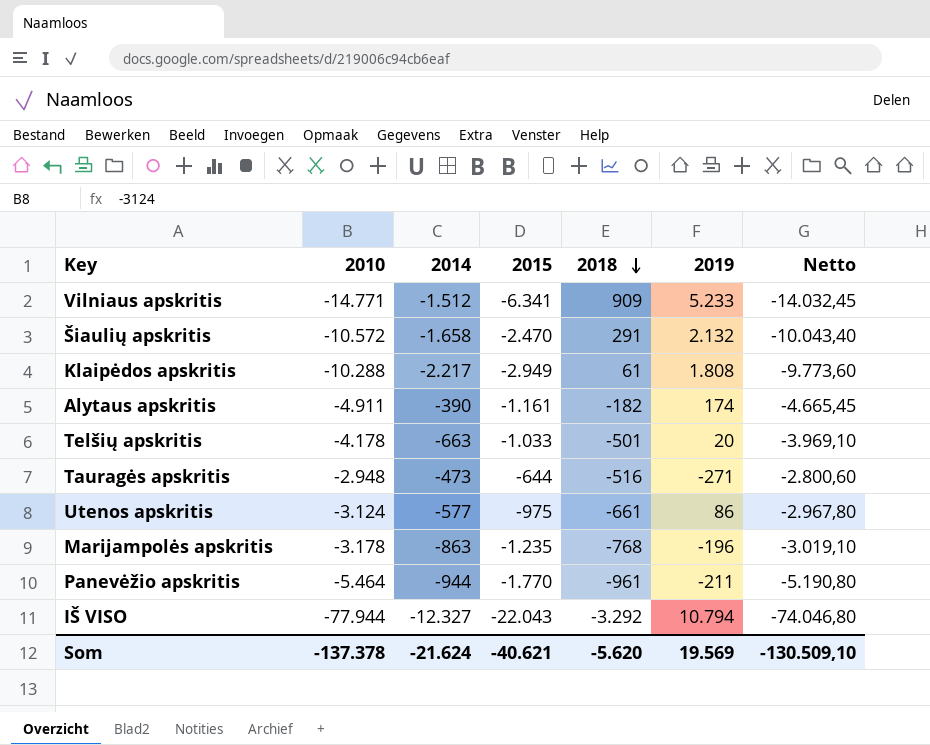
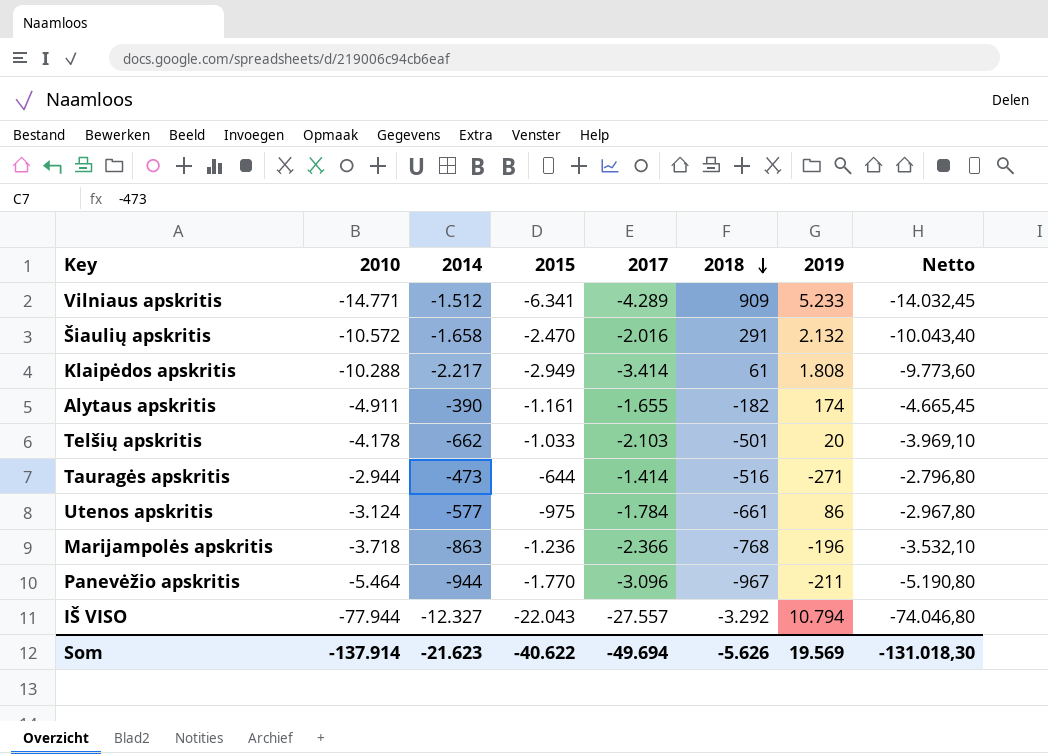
column 2017 | position: none -> 5
Telšių apskritis | 2014: -663 -> -662
Tauragės apskritis | 2010: -2.948 -> -2.944
Tauragės apskritis | Netto: -2.800,60 -> -2.796,80
Marijampolės apskritis | 2010: -3.178 -> -3.718
Marijampolės apskritis | 2015: -1.235 -> -1.236
Marijampolės apskritis | Netto: -3.019,10 -> -3.532,10
Panevėžio apskritis | 2018: -961 -> -967
Som | 2010: -137.378 -> -137.914
Som | 2014: -21.624 -> -21.623
Som | 2015: -40.621 -> -40.622
Som | 2018: -5.620 -> -5.626
Som | Netto: -130.509,10 -> -131.018,30

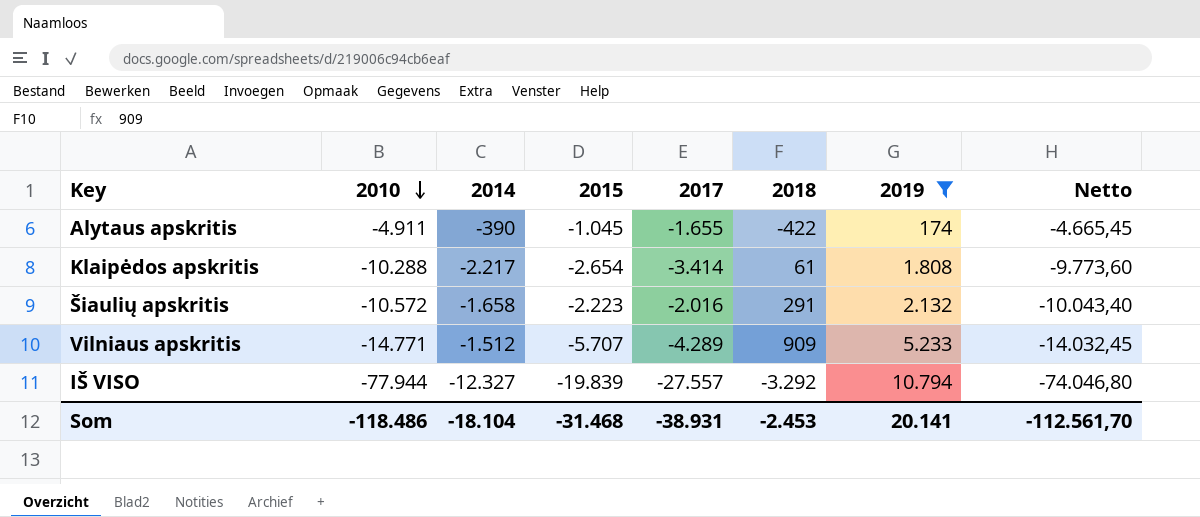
filter: none -> 2019 >= 174
row order: 2018 descending -> 2010 descending
Alytaus apskritis | 2015: -1.161 -> -1.045
Alytaus apskritis | 2018: -182 -> -422
Klaipėdos apskritis | 2015: -2.949 -> -2.654
Šiaulių apskritis | 2015: -2.470 -> -2.223
Vilniaus apskritis | 2015: -6.341 -> -5.707
IŠ VISO | 2015: -22.043 -> -19.839
Som | 2010: -137.914 -> -118.486
Som | 2014: -21.623 -> -18.104
Som | 2015: -40.622 -> -31.468
Som | 2017: -49.694 -> -38.931
Som | 2018: -5.626 -> -2.453
Som | 2019: 19.569 -> 20.141
Som | Netto: -131.018,30 -> -112.561,70

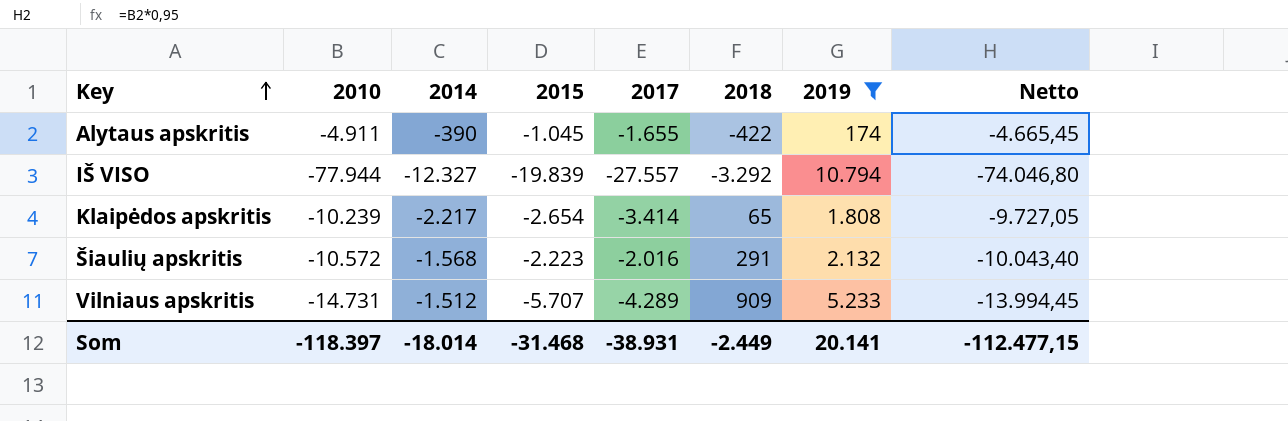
row order: 2010 descending -> Key ascending
Klaipėdos apskritis | 2010: -10.288 -> -10.239
Klaipėdos apskritis | 2018: 61 -> 65
Klaipėdos apskritis | Netto: -9.773,60 -> -9.727,05
Šiaulių apskritis | 2014: -1.658 -> -1.568
Vilniaus apskritis | 2010: -14.771 -> -14.731
Vilniaus apskritis | Netto: -14.032,45 -> -13.994,45
Som | 2010: -118.486 -> -118.397
Som | 2014: -18.104 -> -18.014
Som | 2018: -2.453 -> -2.449
Som | Netto: -112.561,70 -> -112.477,15

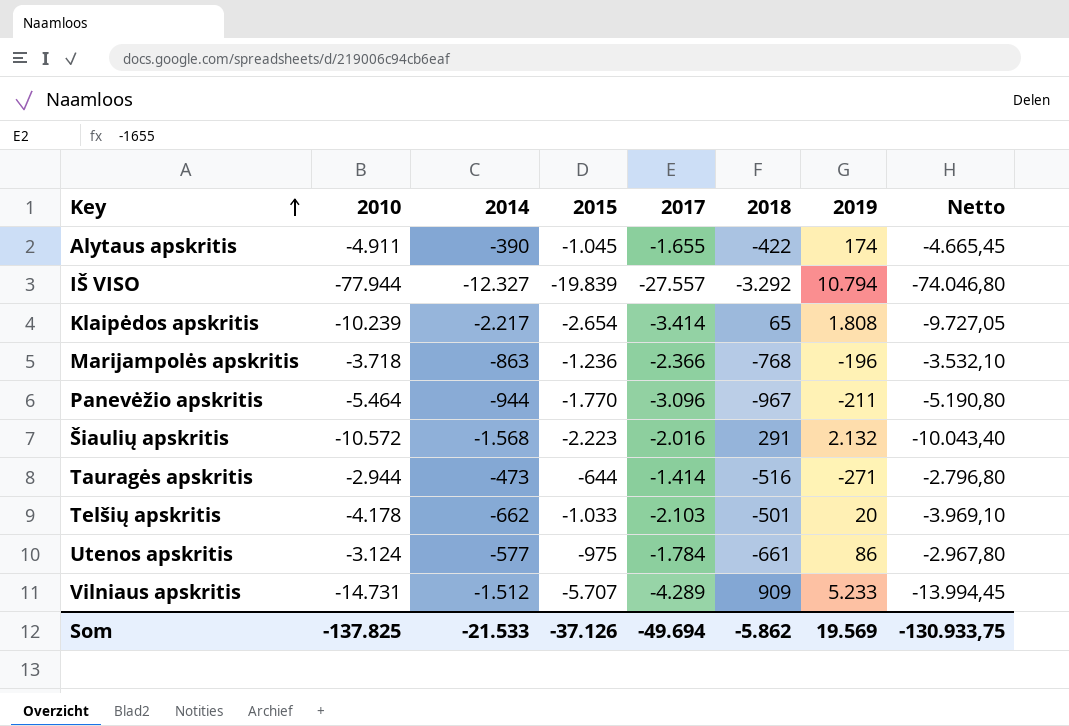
filter: 2019 >= 174 -> none
Som | 2010: -118.397 -> -137.825
Som | 2014: -18.014 -> -21.533
Som | 2015: -31.468 -> -37.126
Som | 2017: -38.931 -> -49.694
Som | 2018: -2.449 -> -5.862
Som | 2019: 20.141 -> 19.569
Som | Netto: -112.477,15 -> -130.933,75

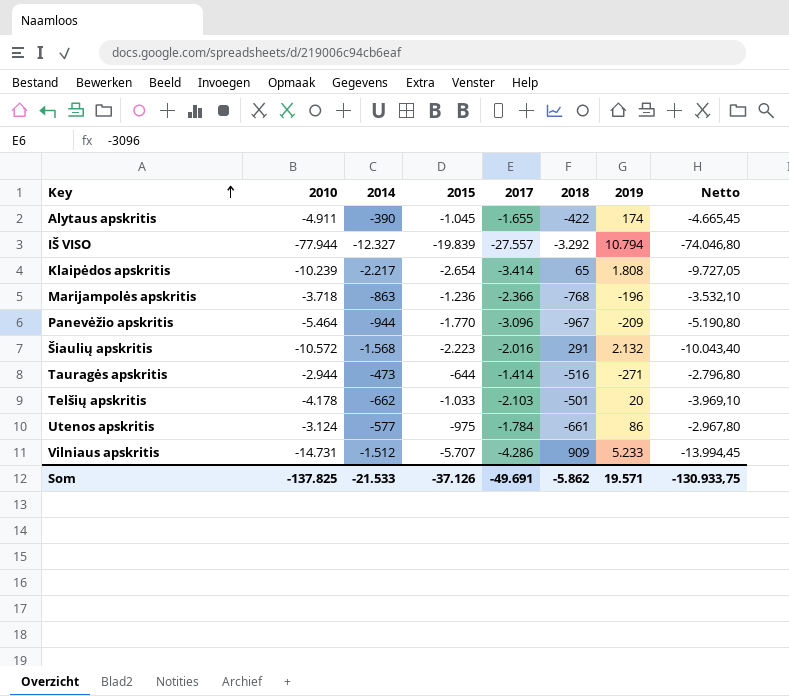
Panevėžio apskritis | 2019: -211 -> -209
Vilniaus apskritis | 2017: -4.289 -> -4.286
Som | 2017: -49.694 -> -49.691
Som | 2019: 19.569 -> 19.571

